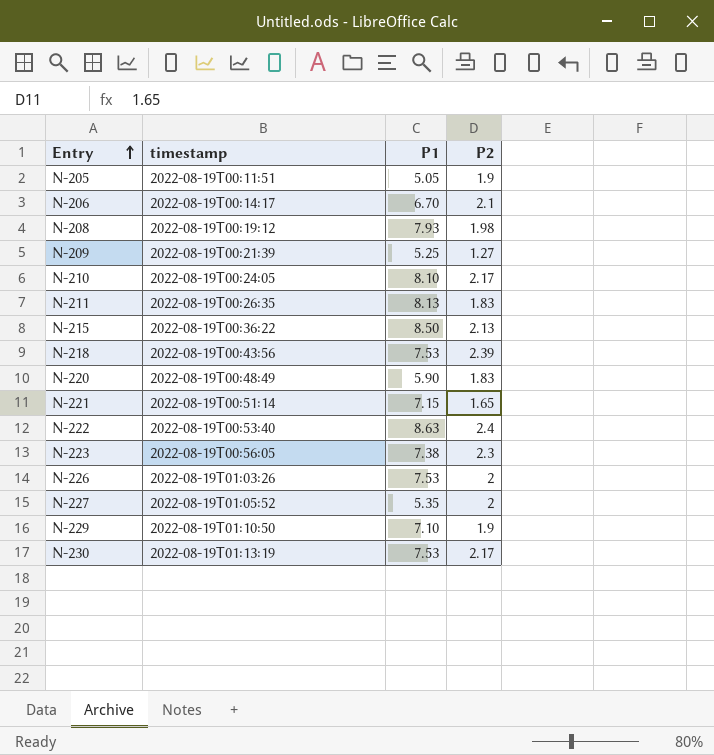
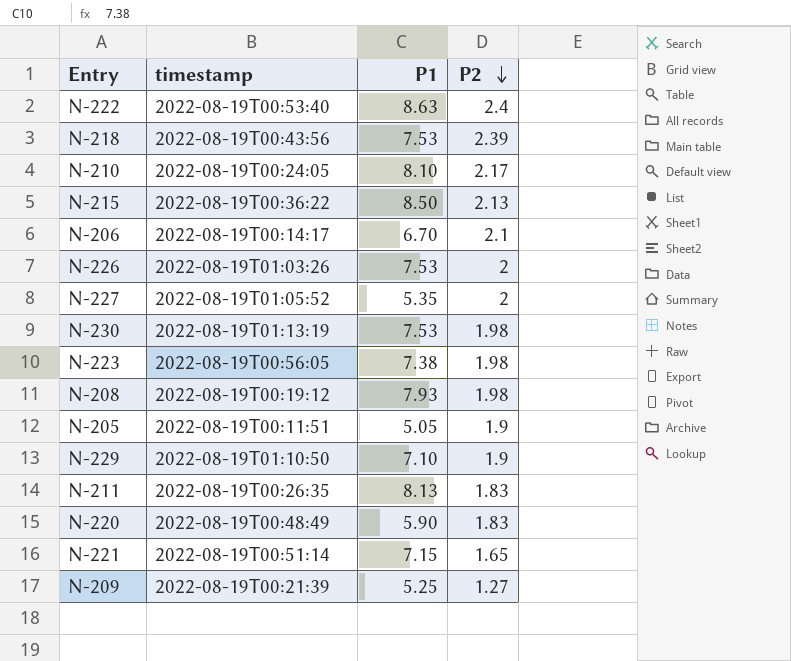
row order: Entry ascending -> P2 descending
N-230 | P2: 2.17 -> 1.98
N-223 | P2: 2.3 -> 1.98

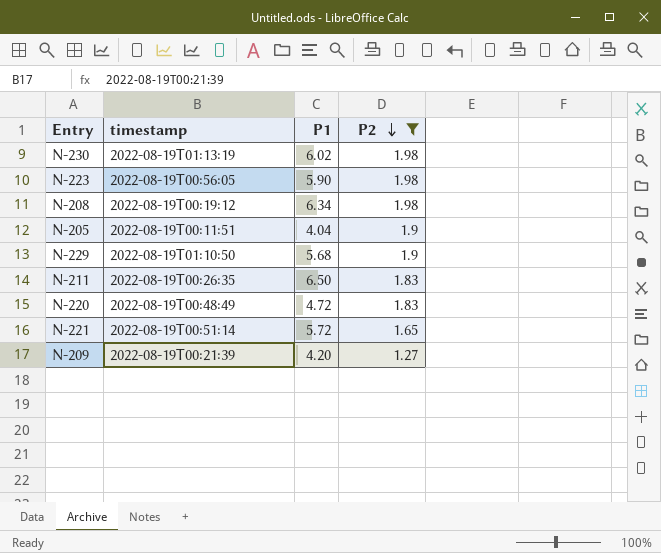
filter: none -> P2 <= 1.98
N-230 | P1: 7.53 -> 6.02
N-223 | P1: 7.38 -> 5.90
N-208 | P1: 7.93 -> 6.34
N-205 | P1: 5.05 -> 4.04
N-229 | P1: 7.10 -> 5.68
N-211 | P1: 8.13 -> 6.50
N-220 | P1: 5.90 -> 4.72
N-221 | P1: 7.15 -> 5.72
N-209 | P1: 5.25 -> 4.20

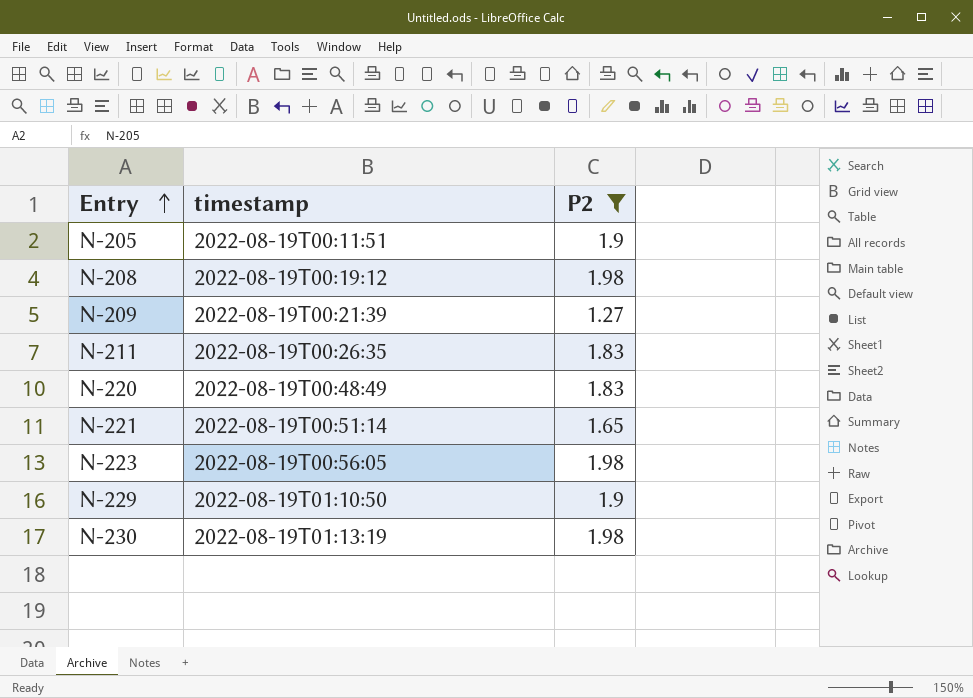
row order: P2 descending -> Entry ascending
column P1 | position: 3 -> none

